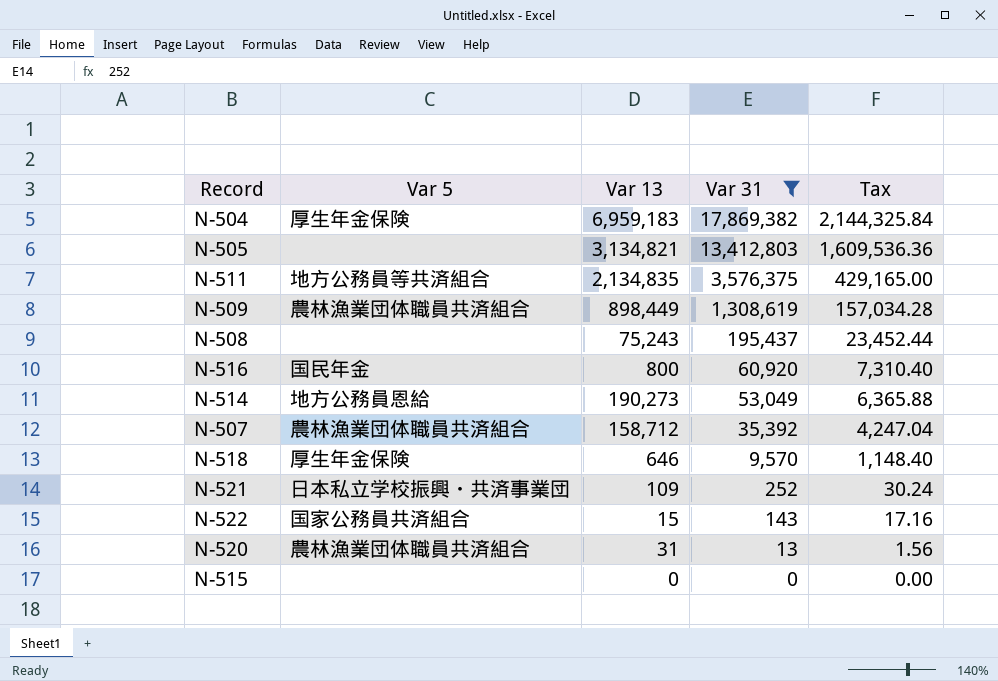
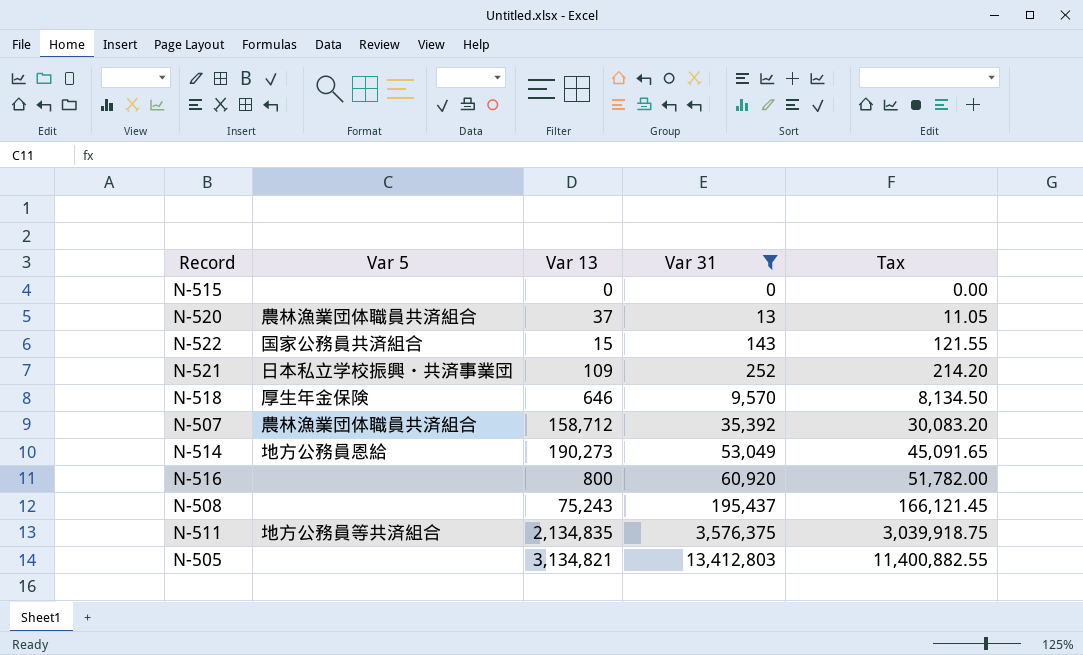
row order: Var 31 descending -> Var 31 ascending
column Tax | formula: [Var 31] * 0.12 -> [Var 31] * 0.85
row N-504: 厚生年金保険 | 6,959,183 | 17,869,382 | 2,144,325.84 -> none
row N-509: 農林漁業団体職員共済組合 | 898,449 | 1,308,619 | 157,034.28 -> none
N-520 | Var 13: 31 -> 37
N-516 | Var 5: 国民年金 -> none

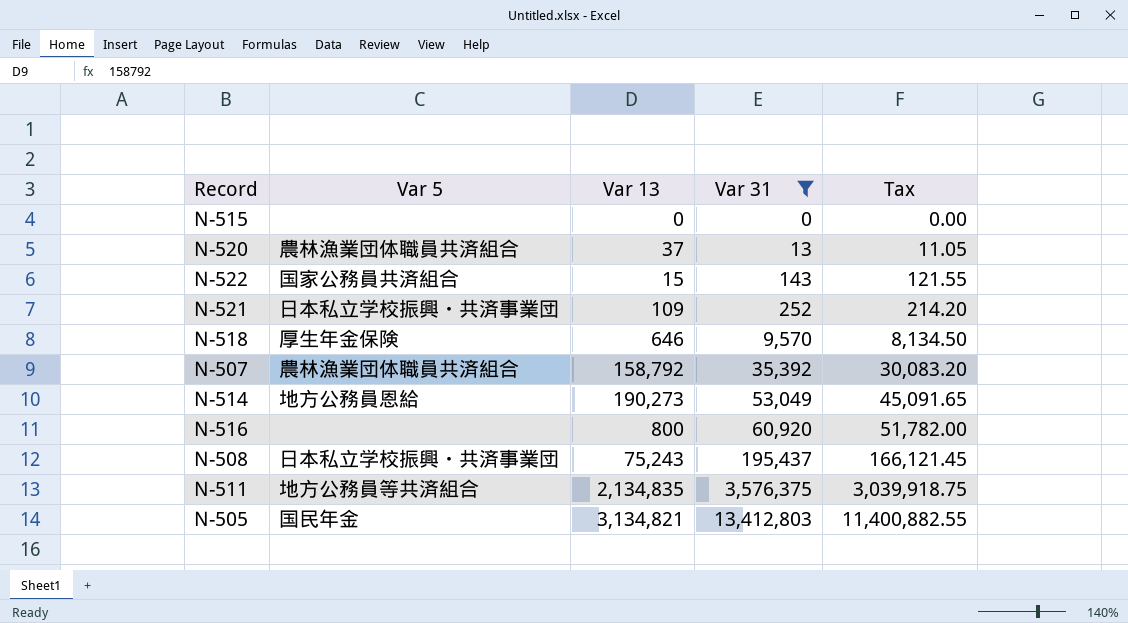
N-507 | Var 13: 158,712 -> 158,792
N-508 | Var 5: none -> 日本私立学校振興・共済事業団
N-505 | Var 5: none -> 国民年金

